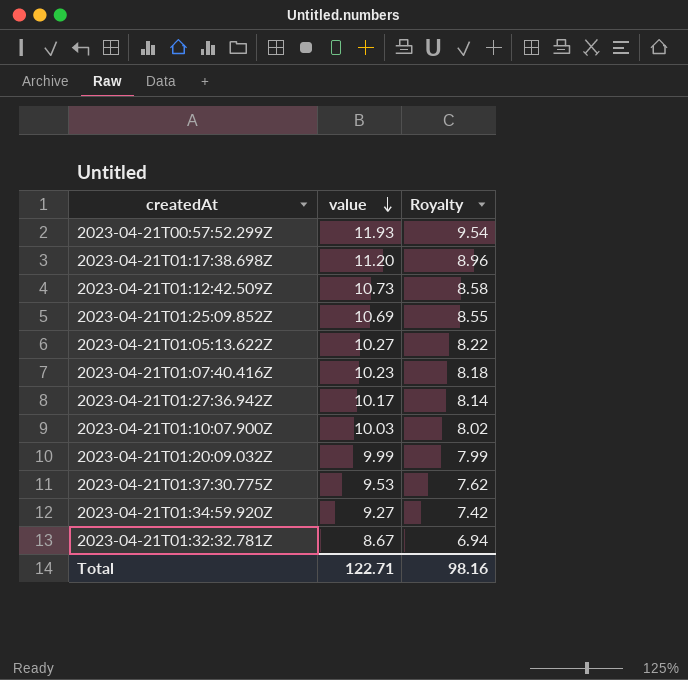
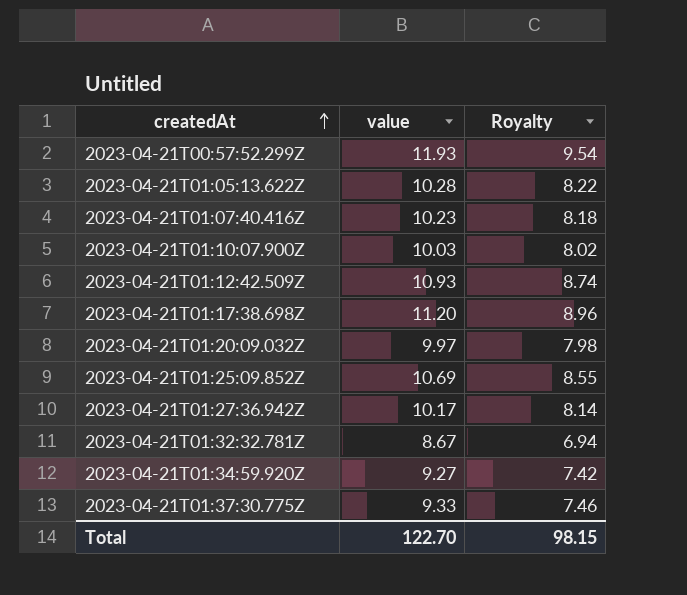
row order: value descending -> createdAt ascending
2023-04-21T01:05:13.622Z | value: 10.27 -> 10.28
2023-04-21T01:12:42.509Z | value: 10.73 -> 10.93
2023-04-21T01:12:42.509Z | Royalty: 8.58 -> 8.74
2023-04-21T01:20:09.032Z | value: 9.99 -> 9.97
2023-04-21T01:20:09.032Z | Royalty: 7.99 -> 7.98
2023-04-21T01:37:30.775Z | value: 9.53 -> 9.33
2023-04-21T01:37:30.775Z | Royalty: 7.62 -> 7.46
Total | value: 122.71 -> 122.70
Total | Royalty: 98.16 -> 98.15

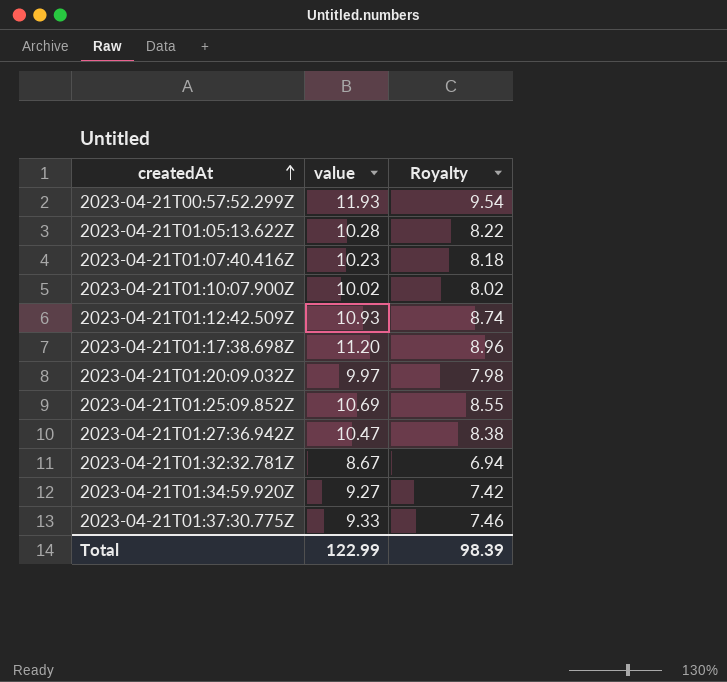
2023-04-21T01:10:07.900Z | value: 10.03 -> 10.02
2023-04-21T01:27:36.942Z | value: 10.17 -> 10.47
2023-04-21T01:27:36.942Z | Royalty: 8.14 -> 8.38
Total | value: 122.70 -> 122.99
Total | Royalty: 98.15 -> 98.39

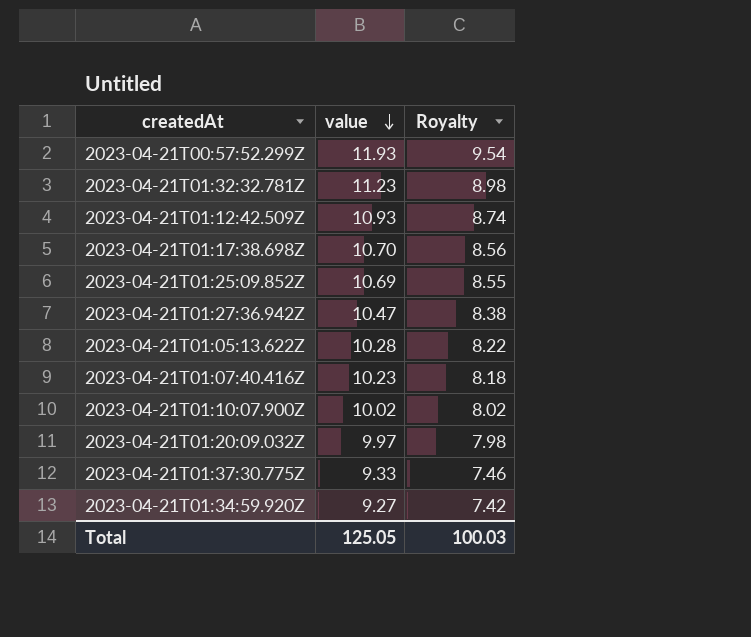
row order: createdAt ascending -> value descending
2023-04-21T01:32:32.781Z | value: 8.67 -> 11.23
2023-04-21T01:32:32.781Z | Royalty: 6.94 -> 8.98
2023-04-21T01:17:38.698Z | value: 11.20 -> 10.70
2023-04-21T01:17:38.698Z | Royalty: 8.96 -> 8.56
Total | value: 122.99 -> 125.05
Total | Royalty: 98.39 -> 100.03

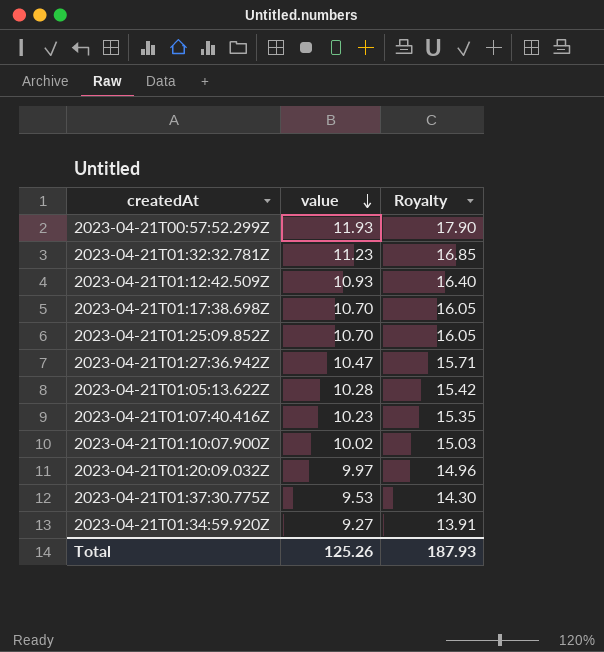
column Royalty | formula: [value] * 0.8 -> [value] * 1.5
2023-04-21T01:25:09.852Z | value: 10.69 -> 10.70
2023-04-21T01:37:30.775Z | value: 9.33 -> 9.53
Total | value: 125.05 -> 125.26
Total | Royalty: 100.03 -> 187.93

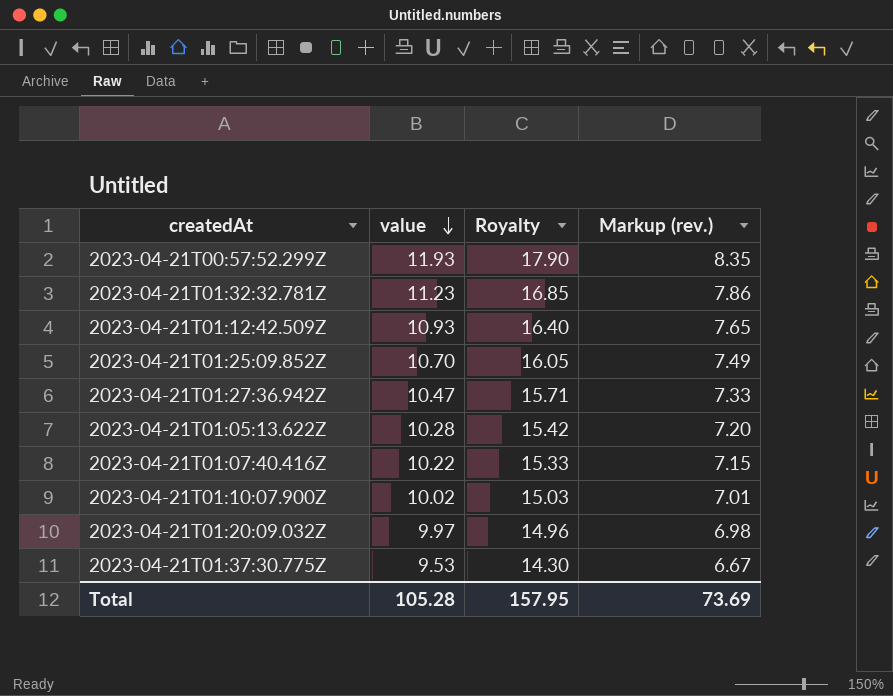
column Markup (rev.) | formula: none -> [value] * 0.7
row 2023-04-21T01:17:38.698Z: 10.70 | 16.05 -> none
row 2023-04-21T01:34:59.920Z: 9.27 | 13.91 -> none
2023-04-21T01:07:40.416Z | value: 10.23 -> 10.22
2023-04-21T01:07:40.416Z | Royalty: 15.35 -> 15.33
Total | value: 125.26 -> 105.28
Total | Royalty: 187.93 -> 157.95

